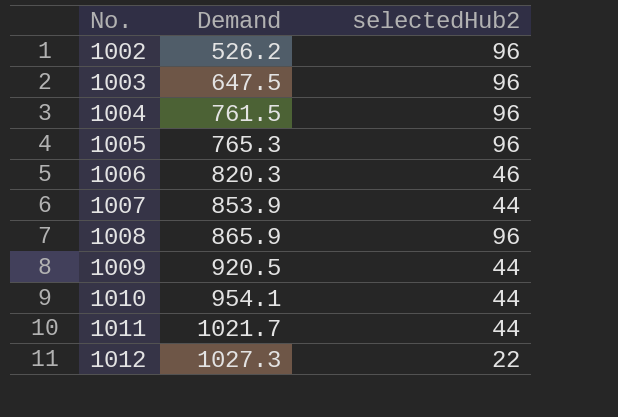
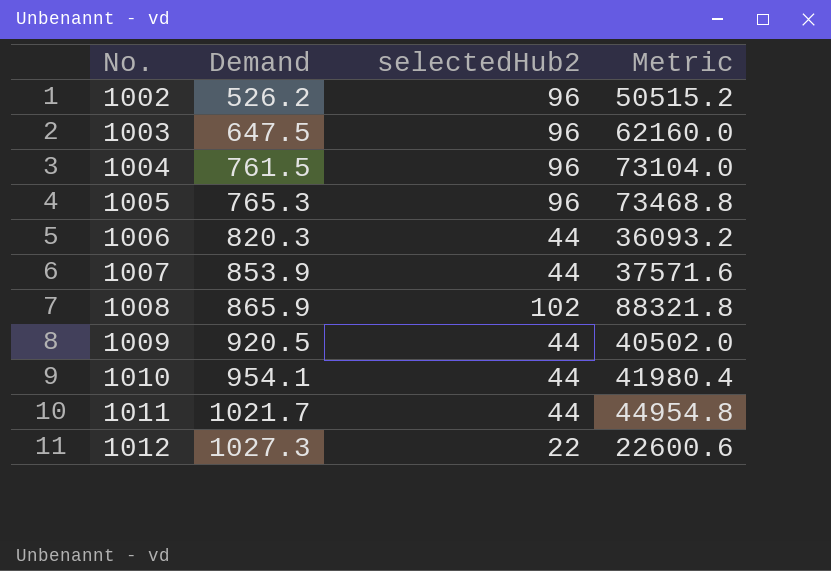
column Metric | formula: none -> [Demand] * [selectedHub2]
1006 | selectedHub2: 46 -> 44
1008 | selectedHub2: 96 -> 102

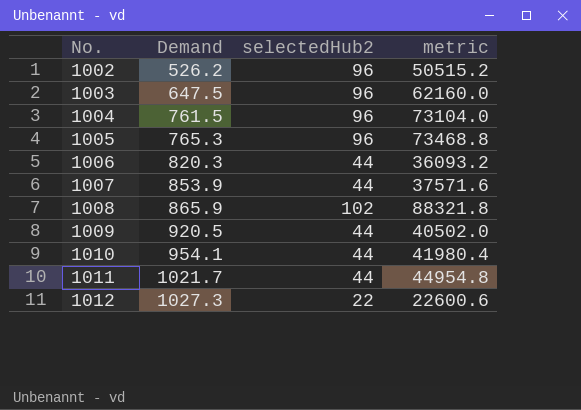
column name: Metric -> metric

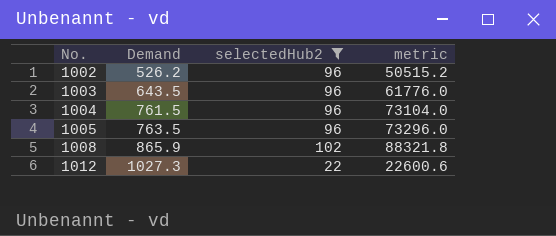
filter: none -> selectedHub2 != 44
1003 | Demand: 647.5 -> 643.5
1003 | metric: 62160.0 -> 61776.0
1005 | Demand: 765.3 -> 763.5
1005 | metric: 73468.8 -> 73296.0

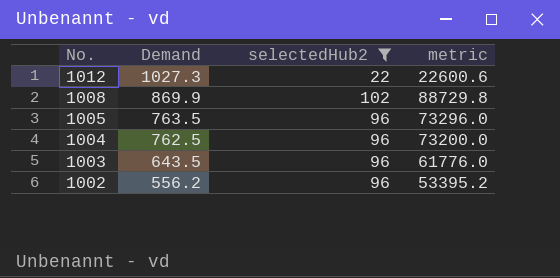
row order: No. ascending -> No. descending
1008 | Demand: 865.9 -> 869.9
1008 | metric: 88321.8 -> 88729.8
1004 | Demand: 761.5 -> 762.5
1004 | metric: 73104.0 -> 73200.0
1002 | Demand: 526.2 -> 556.2
1002 | metric: 50515.2 -> 53395.2

